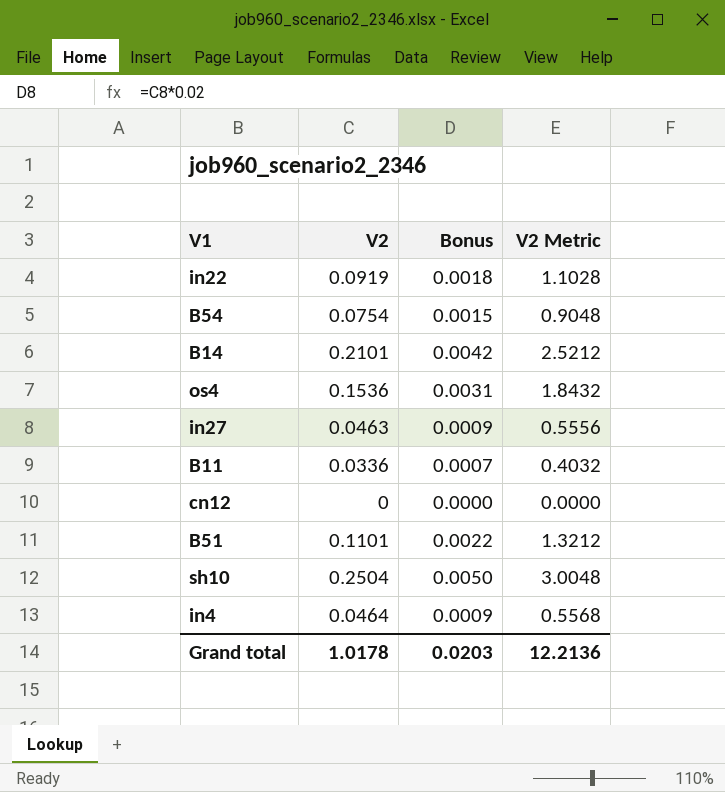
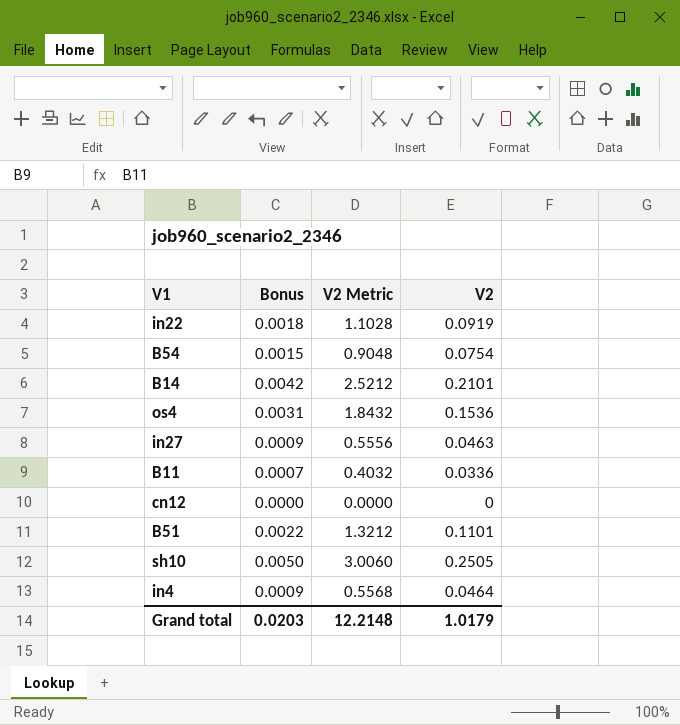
column V2 | position: 2 -> 4
sh10 | V2 Metric: 3.0048 -> 3.0060
sh10 | V2: 0.2504 -> 0.2505
Grand total | V2 Metric: 12.2136 -> 12.2148
Grand total | V2: 1.0178 -> 1.0179

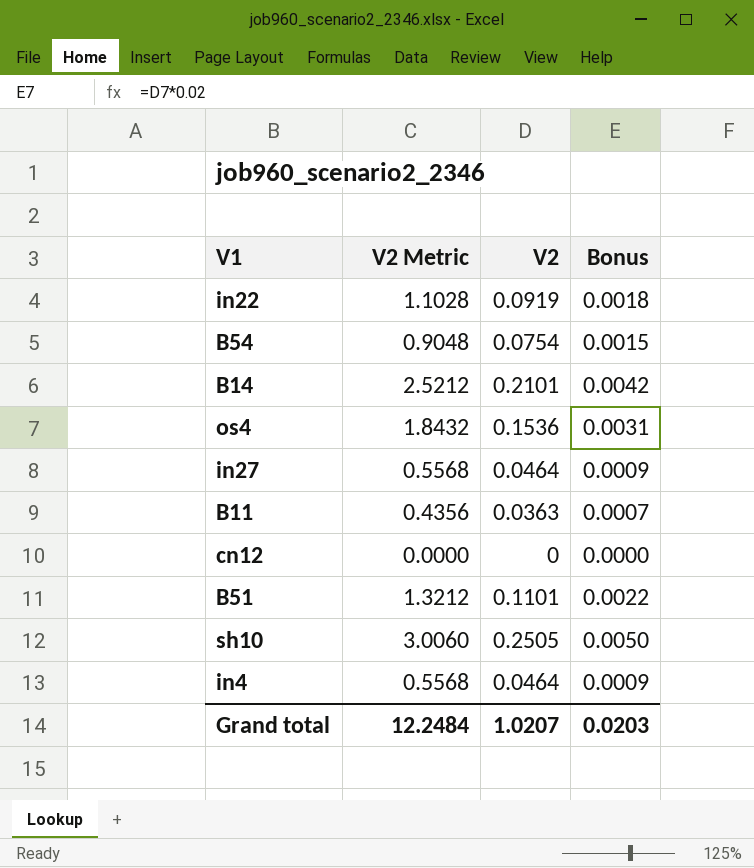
column Bonus | position: 2 -> 4
in27 | V2 Metric: 0.5556 -> 0.5568
in27 | V2: 0.0463 -> 0.0464
B11 | V2 Metric: 0.4032 -> 0.4356
B11 | V2: 0.0336 -> 0.0363
Grand total | V2 Metric: 12.2148 -> 12.2484
Grand total | V2: 1.0179 -> 1.0207

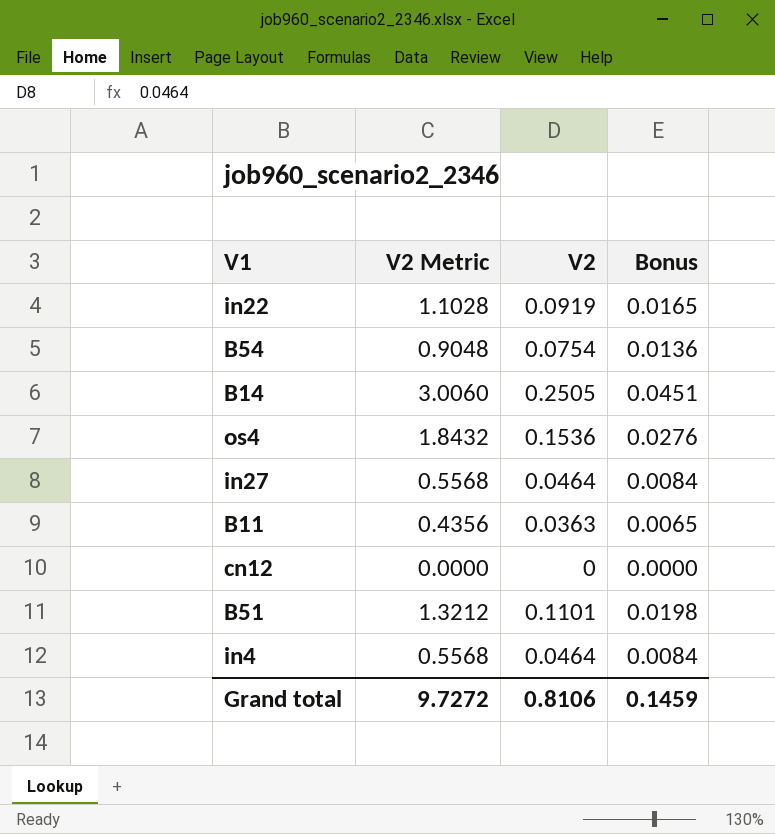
column Bonus | formula: [V2] * 0.02 -> [V2] * 0.18
row sh10: 3.0060 | 0.2505 | 0.0050 -> none
B14 | V2 Metric: 2.5212 -> 3.0060
B14 | V2: 0.2101 -> 0.2505
Grand total | V2 Metric: 12.2484 -> 9.7272
Grand total | V2: 1.0207 -> 0.8106
Grand total | Bonus: 0.0203 -> 0.1459

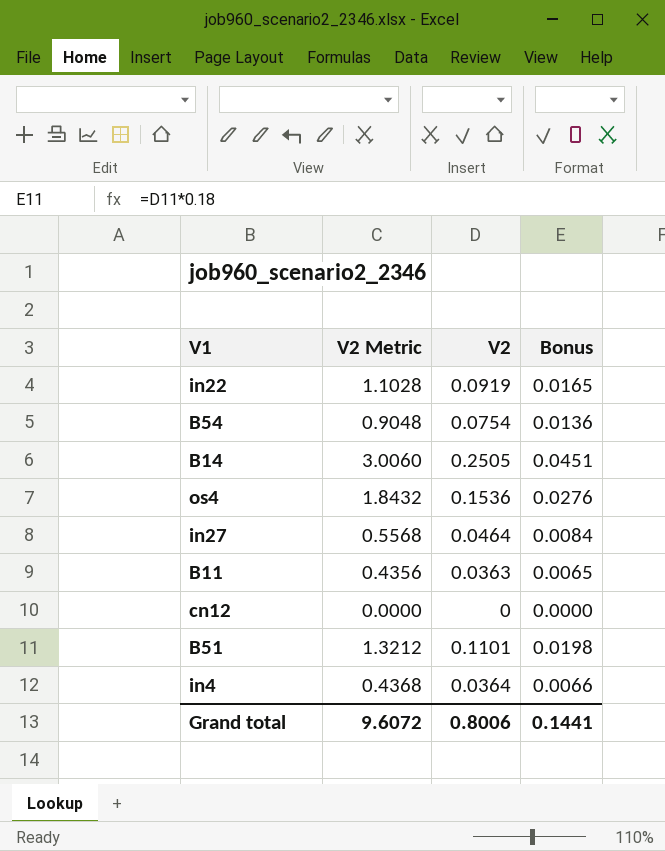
in4 | V2 Metric: 0.5568 -> 0.4368
in4 | V2: 0.0464 -> 0.0364
in4 | Bonus: 0.0084 -> 0.0066
Grand total | V2 Metric: 9.7272 -> 9.6072
Grand total | V2: 0.8106 -> 0.8006
Grand total | Bonus: 0.1459 -> 0.1441

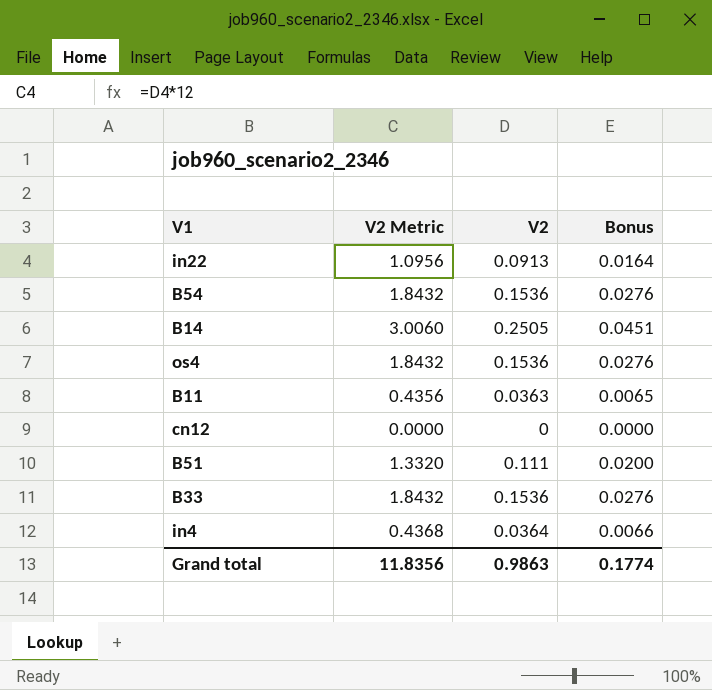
row in27: 0.5568 | 0.0464 | 0.0084 -> none
in22 | V2 Metric: 1.1028 -> 1.0956
in22 | V2: 0.0919 -> 0.0913
in22 | Bonus: 0.0165 -> 0.0164
B54 | V2 Metric: 0.9048 -> 1.8432
B54 | V2: 0.0754 -> 0.1536
B54 | Bonus: 0.0136 -> 0.0276
B51 | V2 Metric: 1.3212 -> 1.3320
B51 | V2: 0.1101 -> 0.111
B51 | Bonus: 0.0198 -> 0.0200
row B33: none -> 1.8432 | 0.1536 | 0.0276
Grand total | V2 Metric: 9.6072 -> 11.8356
Grand total | V2: 0.8006 -> 0.9863
Grand total | Bonus: 0.1441 -> 0.1774

